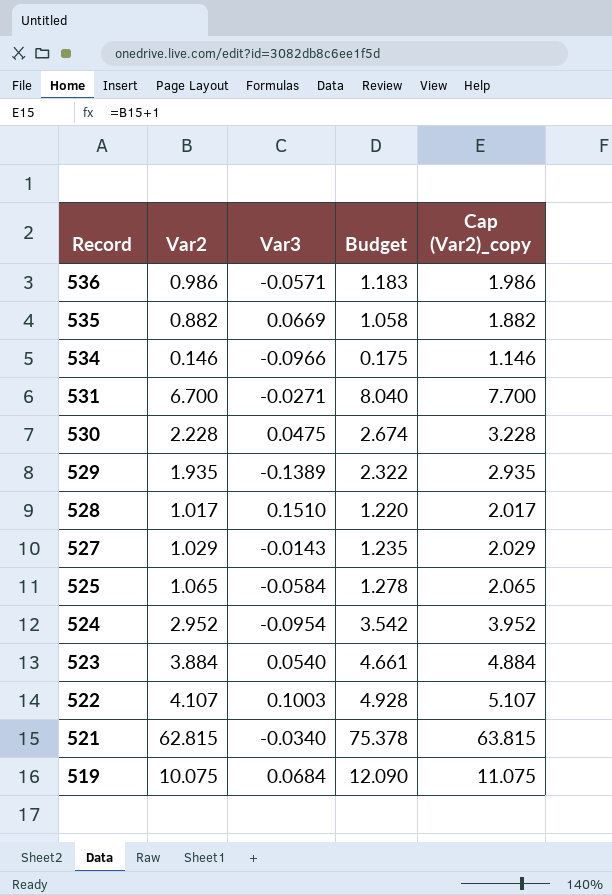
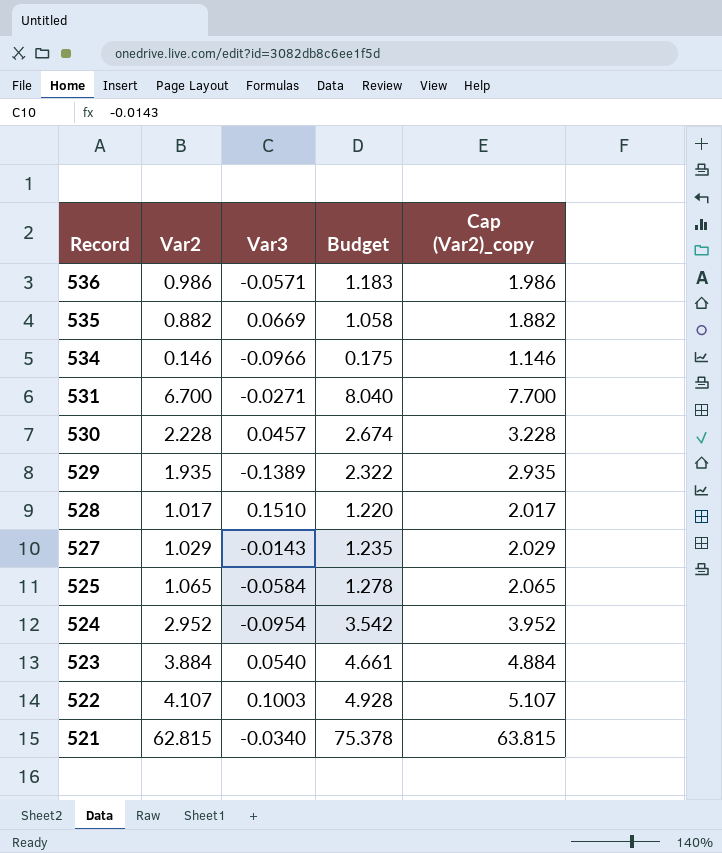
row 519: 10.075 | 0.0684 | 12.090 | 11.075 -> none
530 | Var3: 0.0475 -> 0.0457

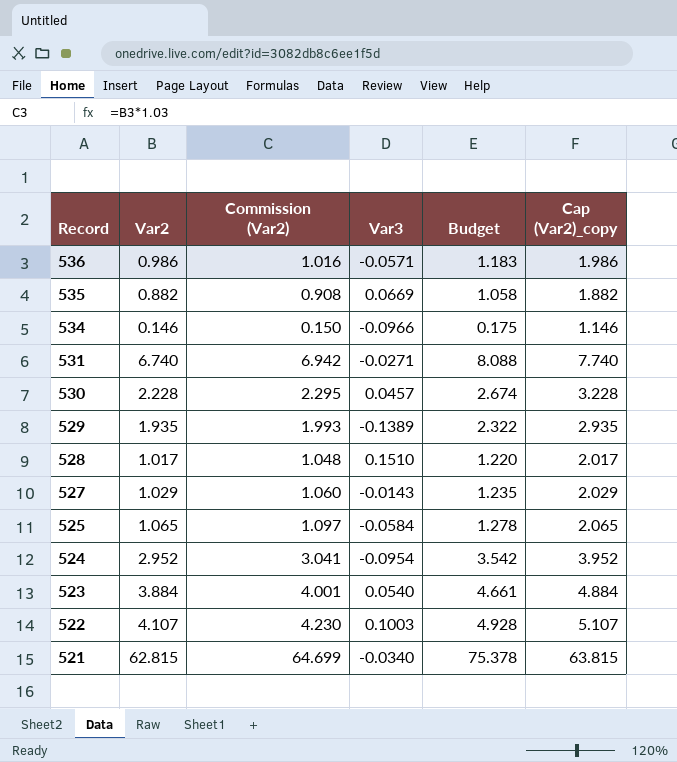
column Commission (Var2) | formula: none -> [Var2] * 1.03
531 | Var2: 6.700 -> 6.740
531 | Budget: 8.040 -> 8.088
531 | Cap (Var2)_copy: 7.700 -> 7.740

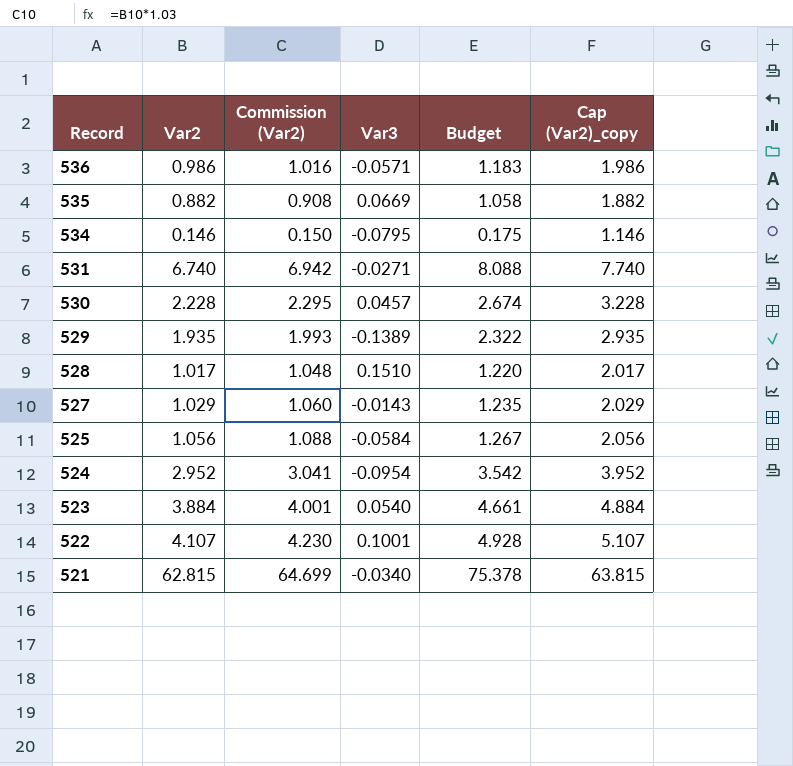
534 | Var3: -0.0966 -> -0.0795
525 | Var2: 1.065 -> 1.056
525 | Commission (Var2): 1.097 -> 1.088
525 | Budget: 1.278 -> 1.267
525 | Cap (Var2)_copy: 2.065 -> 2.056
522 | Var3: 0.1003 -> 0.1001

